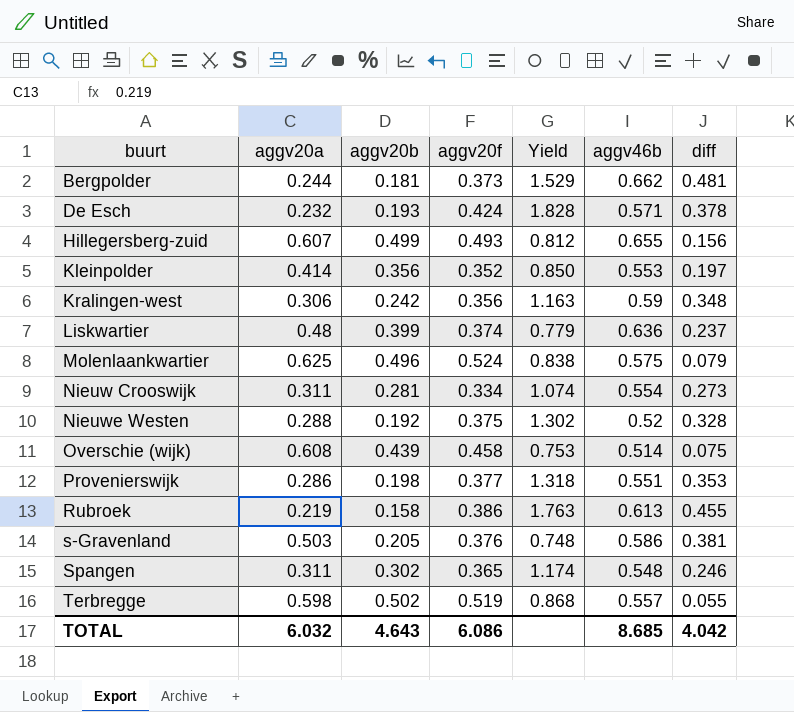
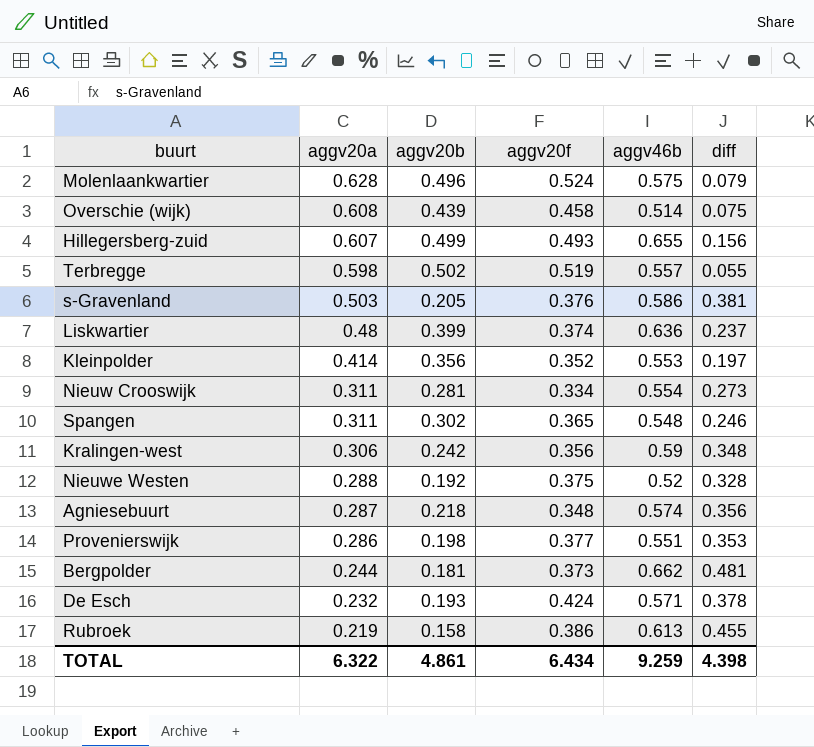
row order: buurt ascending -> aggv20a descending
column Yield | formula: [aggv20f] / [aggv20a] -> none
Molenlaankwartier | aggv20a: 0.625 -> 0.628
row Agniesebuurt: none -> 0.287 | 0.218 | 0.348 | 0.574 | 0.356
TOTAL | aggv20a: 6.032 -> 6.322
TOTAL | aggv20b: 4.643 -> 4.861
TOTAL | aggv20f: 6.086 -> 6.434
TOTAL | aggv46b: 8.685 -> 9.259
TOTAL | diff: 4.042 -> 4.398

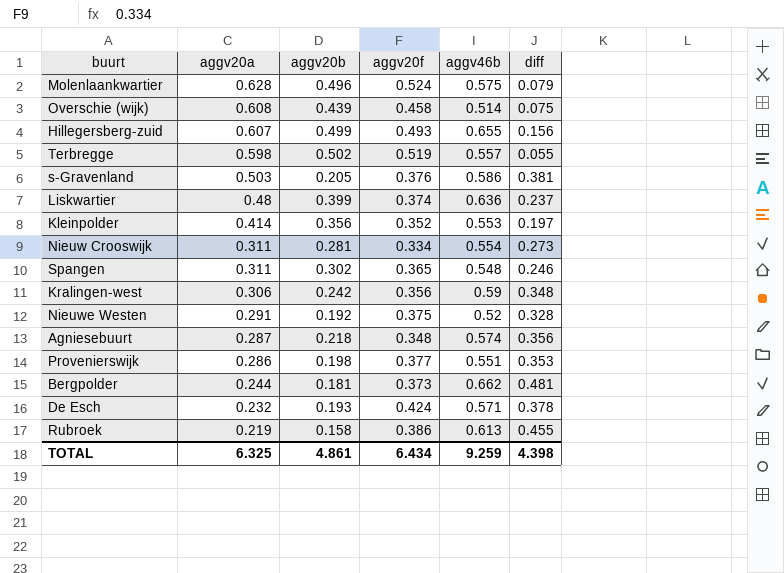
Nieuwe Westen | aggv20a: 0.288 -> 0.291
TOTAL | aggv20a: 6.322 -> 6.325

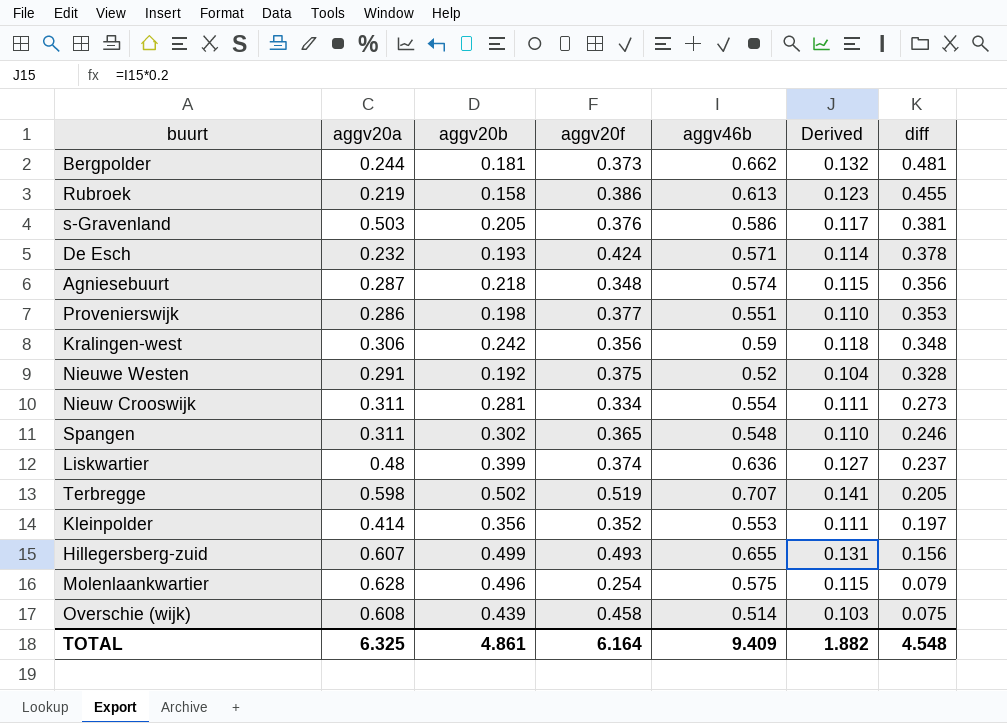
row order: aggv20a descending -> diff descending
column Derived | formula: none -> [aggv46b] * 0.2
Terbregge | aggv46b: 0.557 -> 0.707
Terbregge | diff: 0.055 -> 0.205
Molenlaankwartier | aggv20f: 0.524 -> 0.254
TOTAL | aggv20f: 6.434 -> 6.164
TOTAL | aggv46b: 9.259 -> 9.409
TOTAL | diff: 4.398 -> 4.548

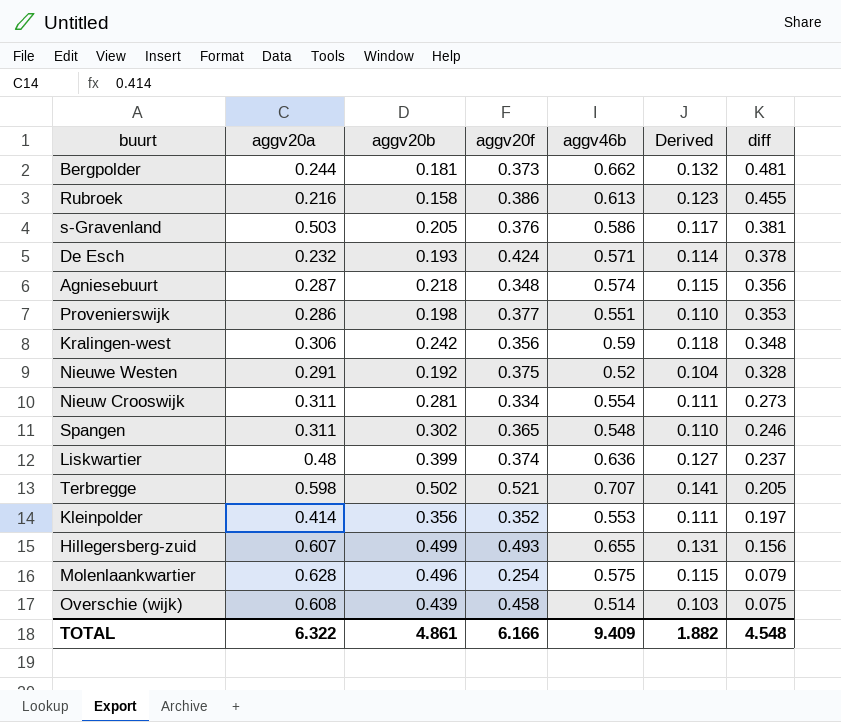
Rubroek | aggv20a: 0.219 -> 0.216
Terbregge | aggv20f: 0.519 -> 0.521
TOTAL | aggv20a: 6.325 -> 6.322
TOTAL | aggv20f: 6.164 -> 6.166

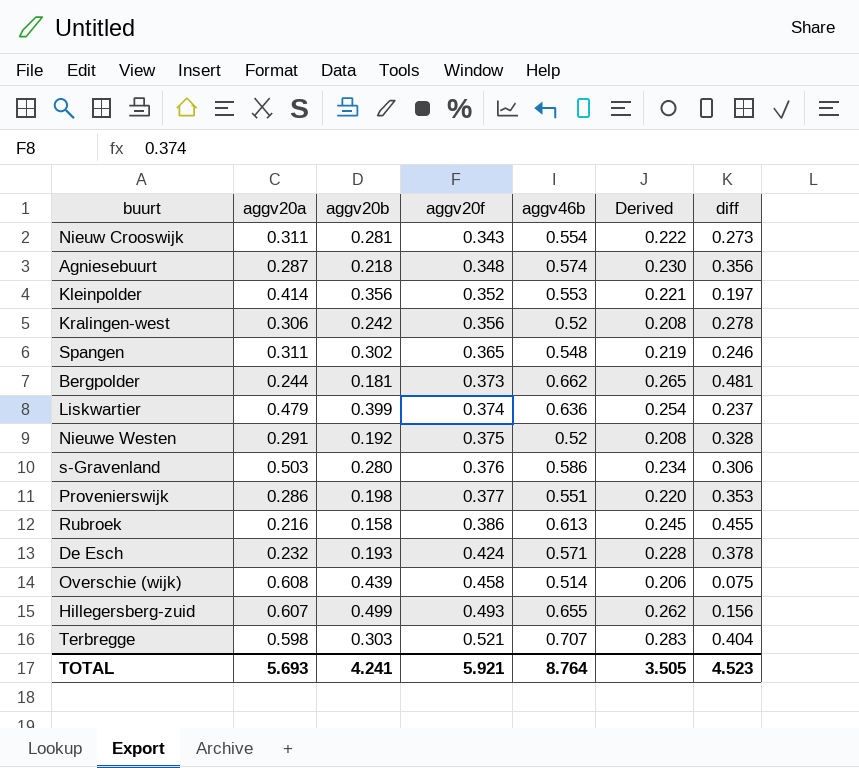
row order: diff descending -> aggv20f ascending
column Derived | formula: [aggv46b] * 0.2 -> [aggv46b] * 0.4
row Molenlaankwartier: 0.628 | 0.496 | 0.254 | 0.575 | 0.115 | 0.079 -> none
Nieuw Crooswijk | aggv20f: 0.334 -> 0.343
Kralingen-west | aggv46b: 0.59 -> 0.52
Kralingen-west | diff: 0.348 -> 0.278
Liskwartier | aggv20a: 0.48 -> 0.479
s-Gravenland | aggv20b: 0.205 -> 0.280
s-Gravenland | diff: 0.381 -> 0.306
Terbregge | aggv20b: 0.502 -> 0.303
Terbregge | diff: 0.205 -> 0.404
TOTAL | aggv20a: 6.322 -> 5.693
TOTAL | aggv20b: 4.861 -> 4.241
TOTAL | aggv20f: 6.166 -> 5.921
TOTAL | aggv46b: 9.409 -> 8.764
TOTAL | Derived: 1.882 -> 3.505
TOTAL | diff: 4.548 -> 4.523

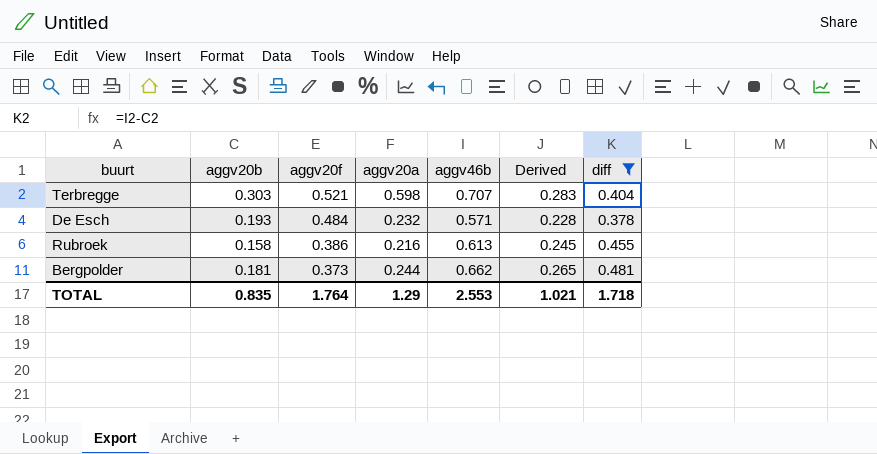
filter: none -> diff >= 0.378
row order: aggv20f ascending -> aggv20f descending
column aggv20a | position: 2 -> 4
De Esch | aggv20f: 0.424 -> 0.484
TOTAL | aggv20b: 4.241 -> 0.835
TOTAL | aggv20f: 5.921 -> 1.764
TOTAL | aggv20a: 5.693 -> 1.29
TOTAL | aggv46b: 8.764 -> 2.553
TOTAL | Derived: 3.505 -> 1.021
TOTAL | diff: 4.523 -> 1.718

